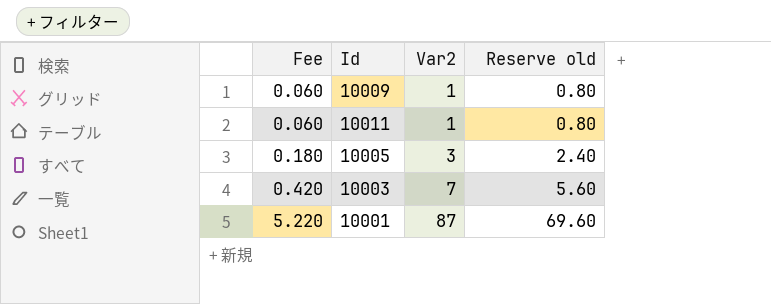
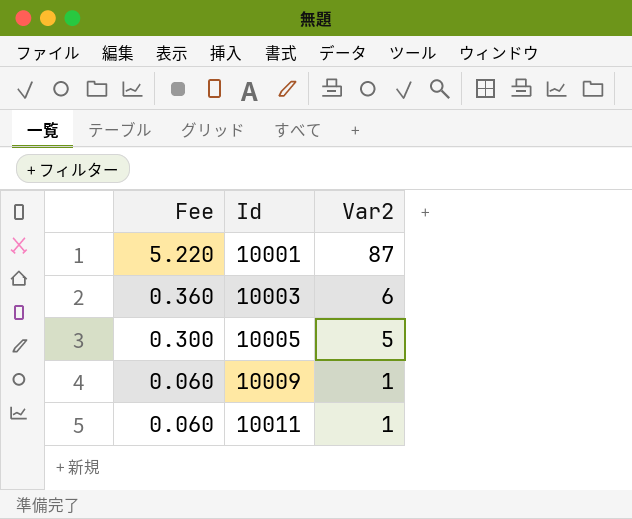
row order: Fee ascending -> Fee descending
column Reserve old | formula: [Var2] * 0.8 -> none
10003 | Fee: 0.420 -> 0.360
10003 | Var2: 7 -> 6
10005 | Fee: 0.180 -> 0.300
10005 | Var2: 3 -> 5

